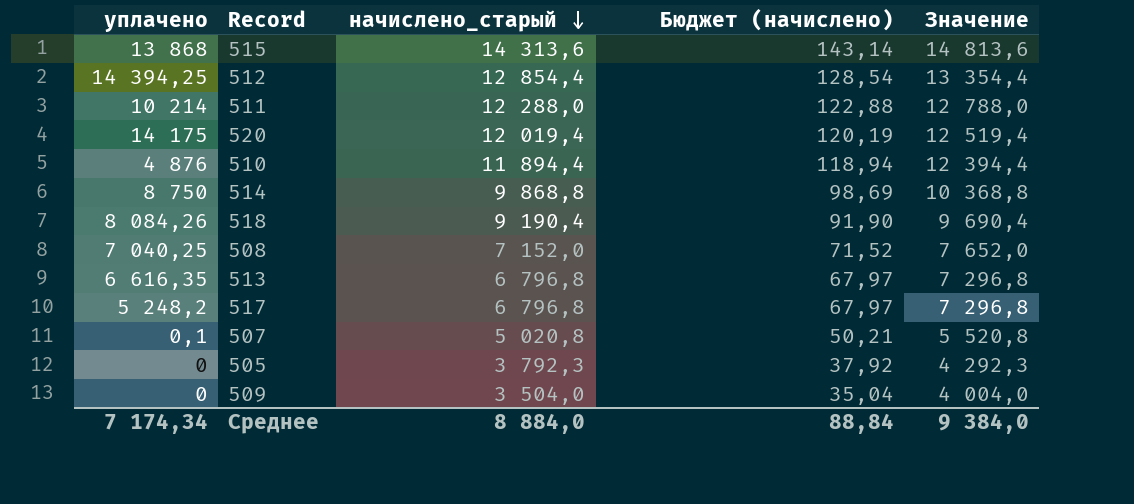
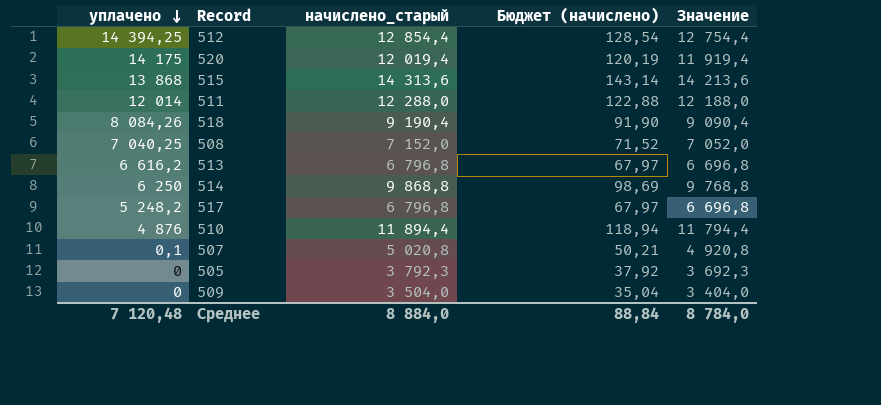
row order: начислено_старый descending -> уплачено descending
column Значение | formula: [начислено_старый] + 500 -> [начислено_старый] - 100
511 | уплачено: 10 214 -> 12 014
513 | уплачено: 6 616,35 -> 6 616,2
514 | уплачено: 8 750 -> 6 250
Среднее | уплачено: 7 174,34 -> 7 120,48
Среднее | Значение: 9 384,0 -> 8 784,0

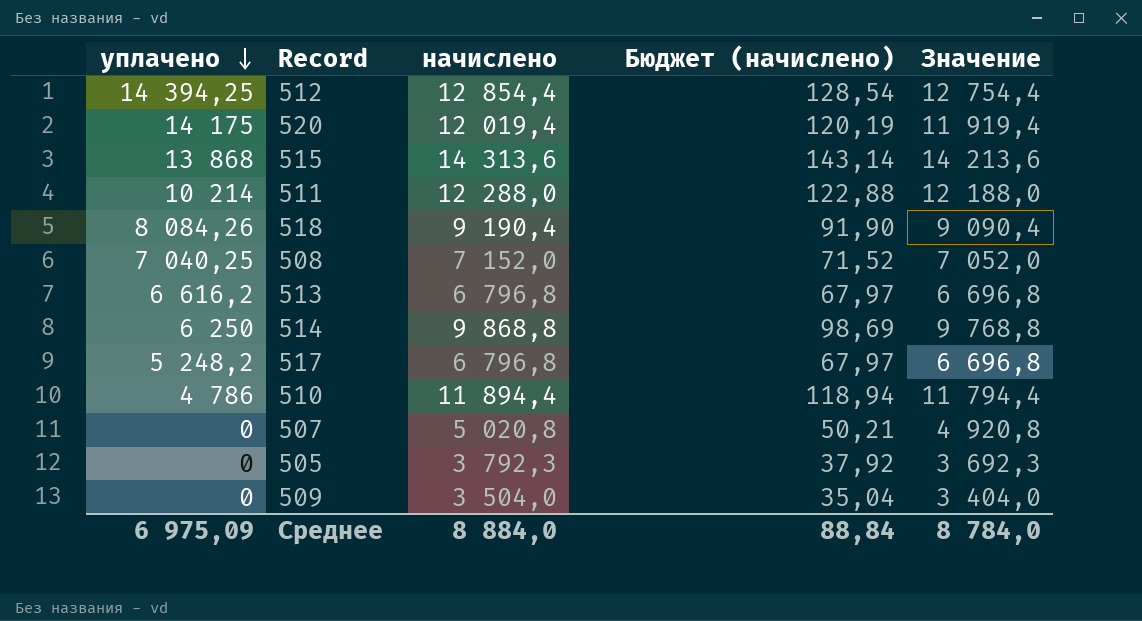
column name: начислено_старый -> начислено
511 | уплачено: 12 014 -> 10 214
510 | уплачено: 4 876 -> 4 786
507 | уплачено: 0,1 -> 0
Среднее | уплачено: 7 120,48 -> 6 975,09

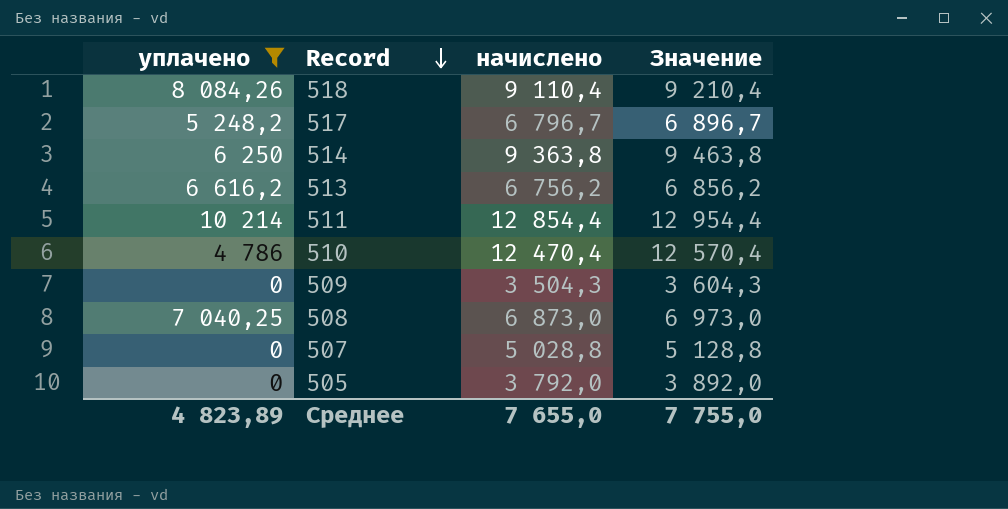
filter: none -> уплачено <= 10 214
row order: уплачено descending -> Record descending
column Бюджет (начислено) | formula: [начислено] * 0,01 -> none
column Значение | formula: [начислено] - 100 -> [начислено] + 100
518 | начислено: 9 190,4 -> 9 110,4
517 | начислено: 6 796,8 -> 6 796,7
514 | начислено: 9 868,8 -> 9 363,8
513 | начислено: 6 796,8 -> 6 756,2
511 | начислено: 12 288,0 -> 12 854,4
510 | начислено: 11 894,4 -> 12 470,4
509 | начислено: 3 504,0 -> 3 504,3
508 | начислено: 7 152,0 -> 6 873,0
507 | начислено: 5 020,8 -> 5 028,8
505 | начислено: 3 792,3 -> 3 792,0
Среднее | уплачено: 6 975,09 -> 4 823,89
Среднее | начислено: 8 884,0 -> 7 655,0
Среднее | Значение: 8 784,0 -> 7 755,0

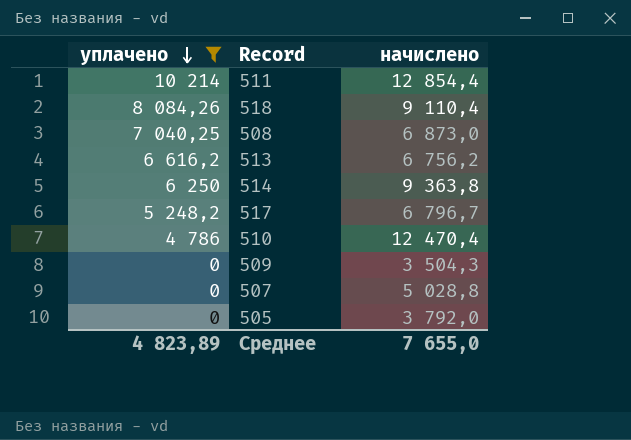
row order: Record descending -> уплачено descending
column Значение | formula: [начислено] + 100 -> none

